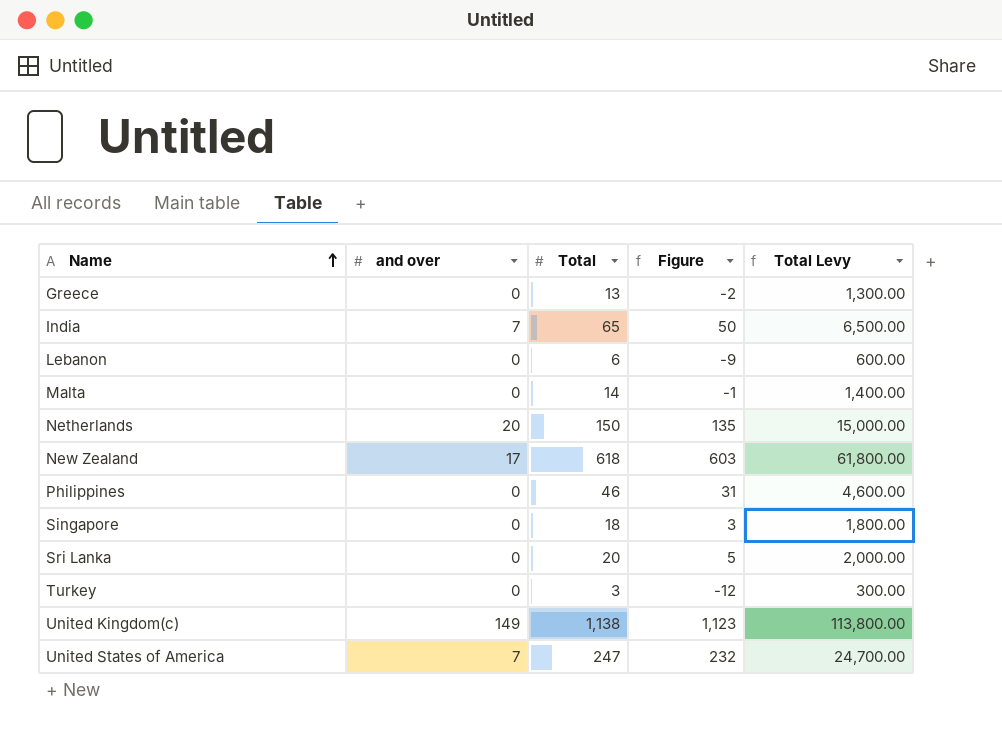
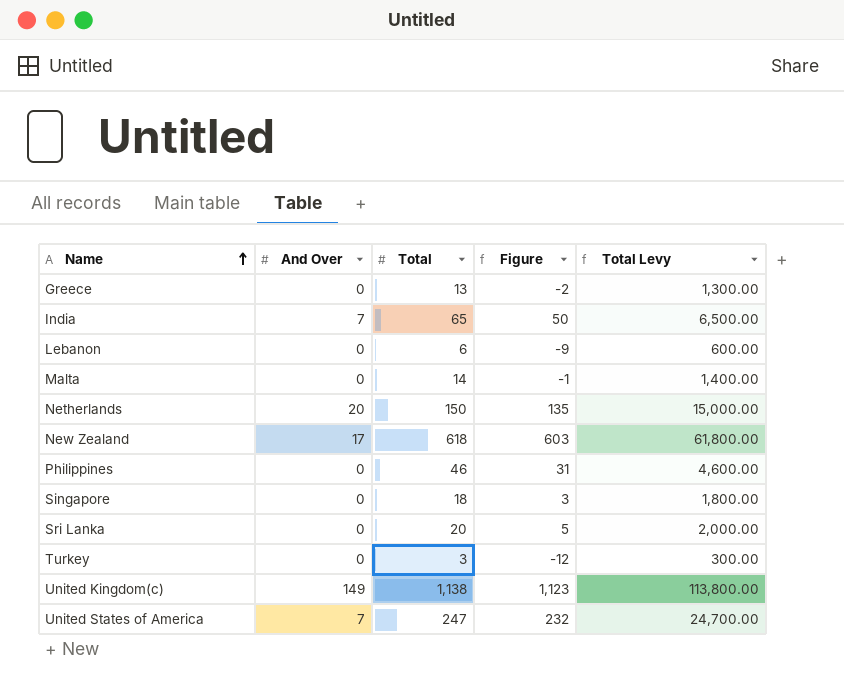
column name: and over -> And Over

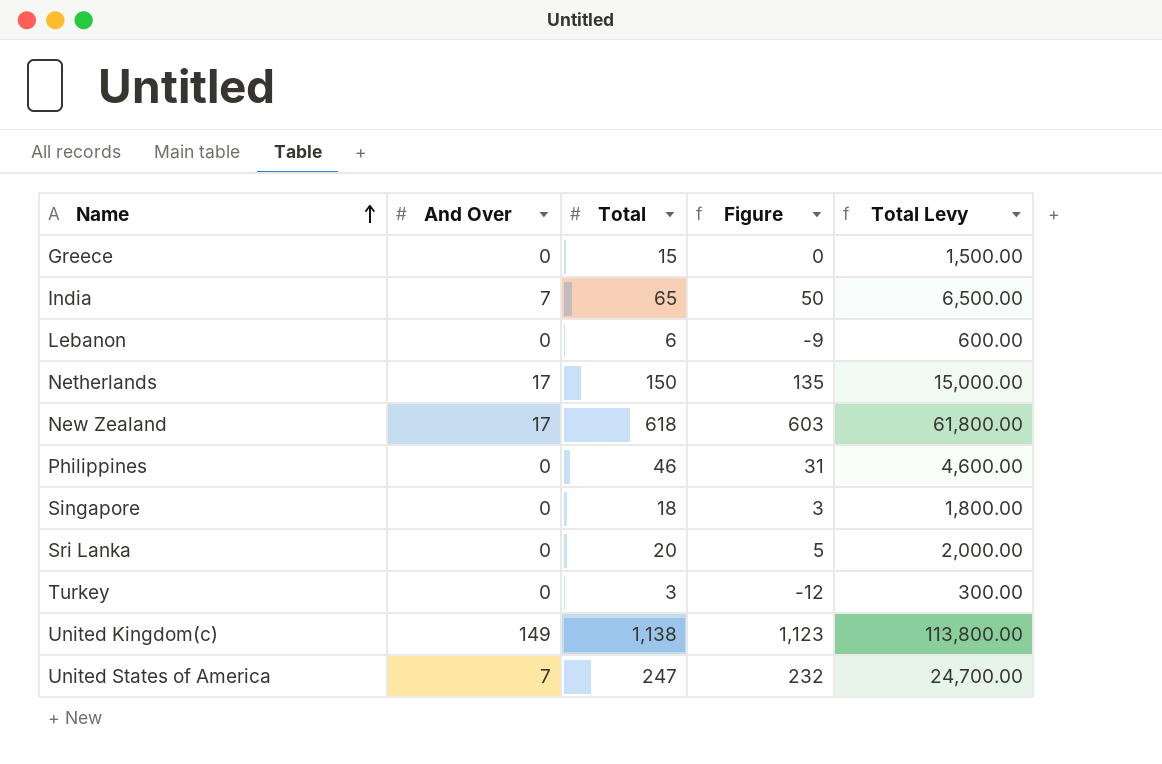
row Malta: 0 | 14 | -1 | 1,400.00 -> none
Greece | Total: 13 -> 15
Greece | Figure: -2 -> 0
Greece | Total Levy: 1,300.00 -> 1,500.00
Netherlands | And Over: 20 -> 17

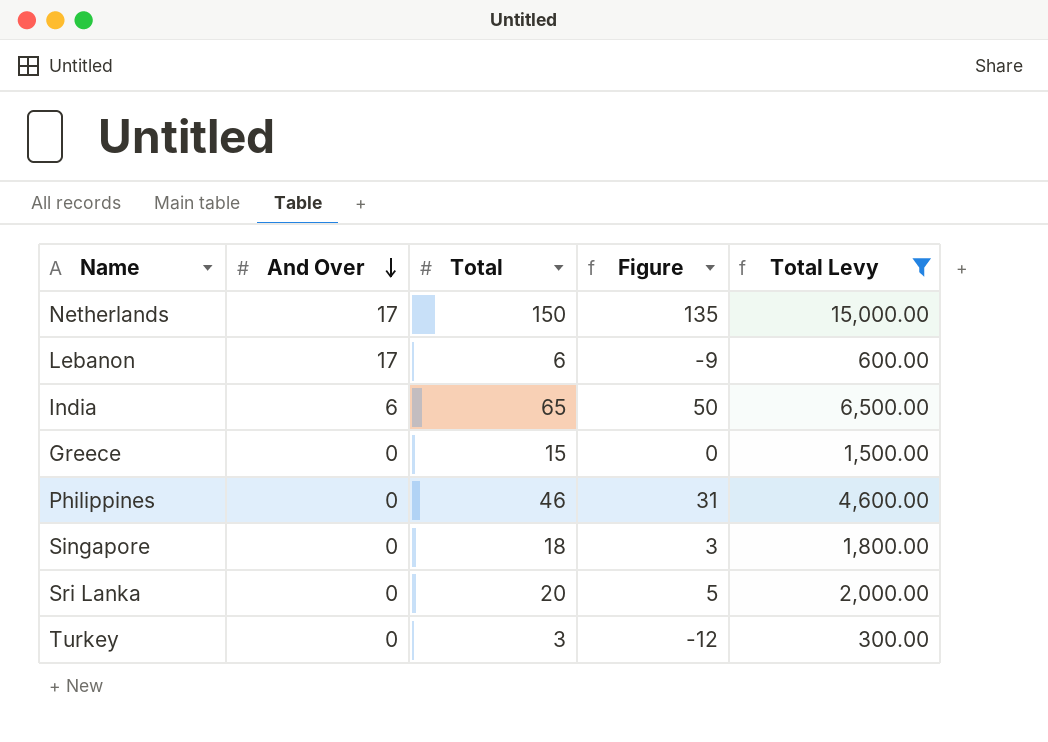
filter: none -> Total Levy <= 15,000.00
row order: Name ascending -> And Over descending
Lebanon | And Over: 0 -> 17
India | And Over: 7 -> 6

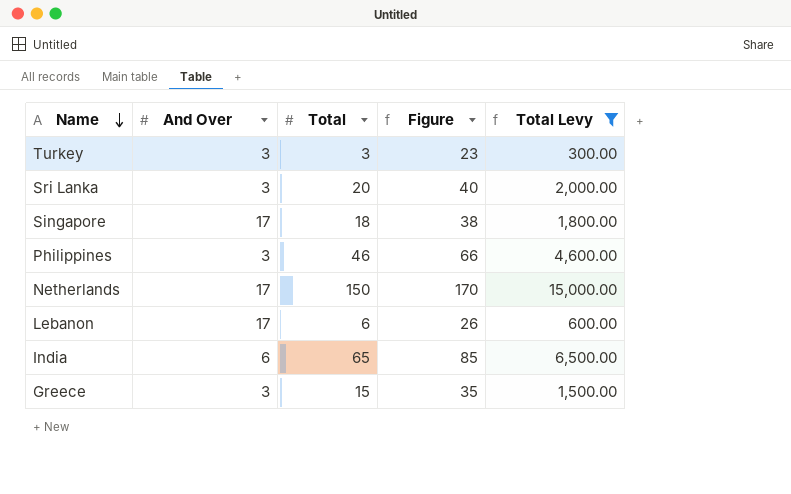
row order: And Over descending -> Name descending
column Figure | formula: [Total] - 15 -> [Total] + 20
Turkey | And Over: 0 -> 3
Sri Lanka | And Over: 0 -> 3
Singapore | And Over: 0 -> 17
Philippines | And Over: 0 -> 3
Greece | And Over: 0 -> 3

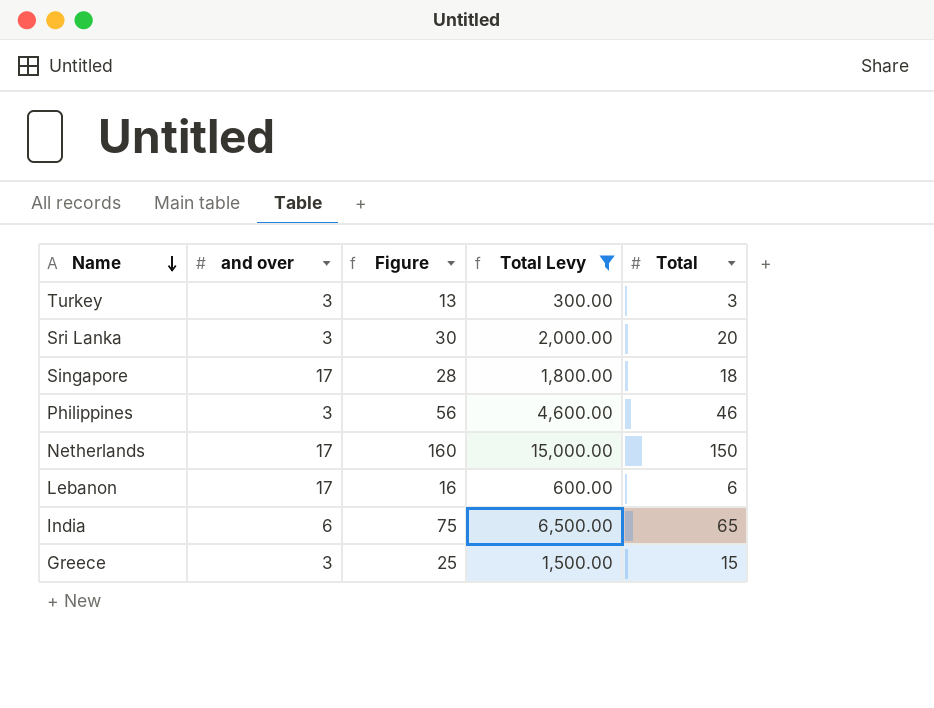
column name: And Over -> and over
column Figure | formula: [Total] + 20 -> [Total] + 10
column Total | position: 3 -> 5

